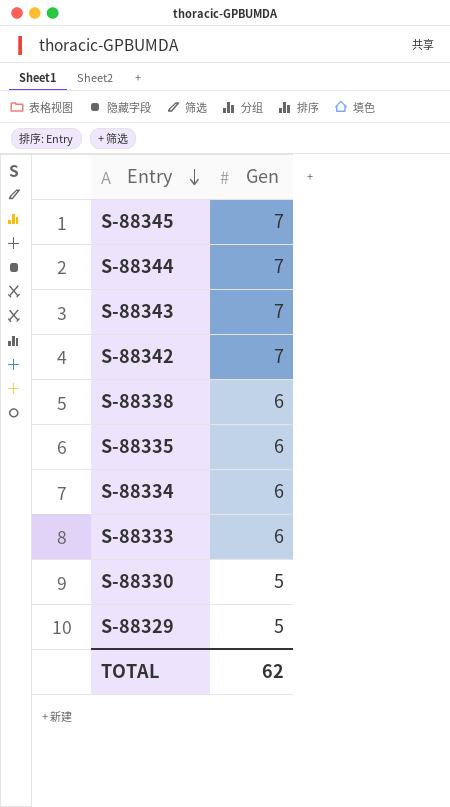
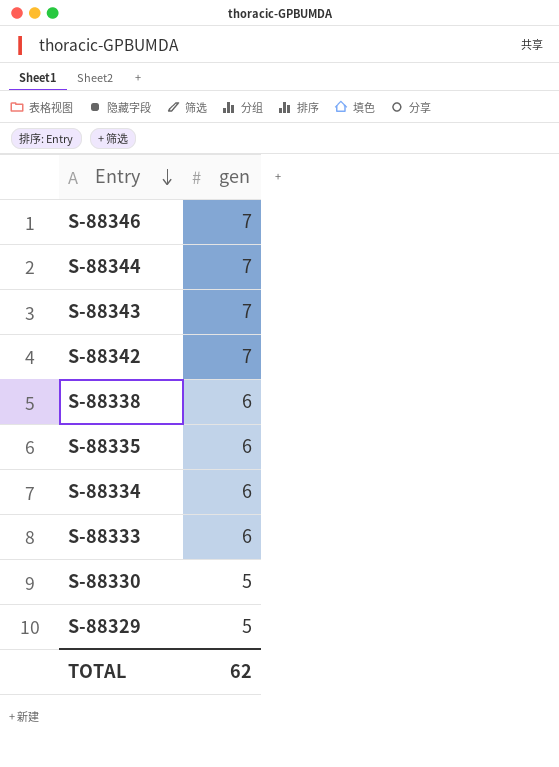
column name: Gen -> gen
row S-88345: 7 -> none
row S-88346: none -> 7

